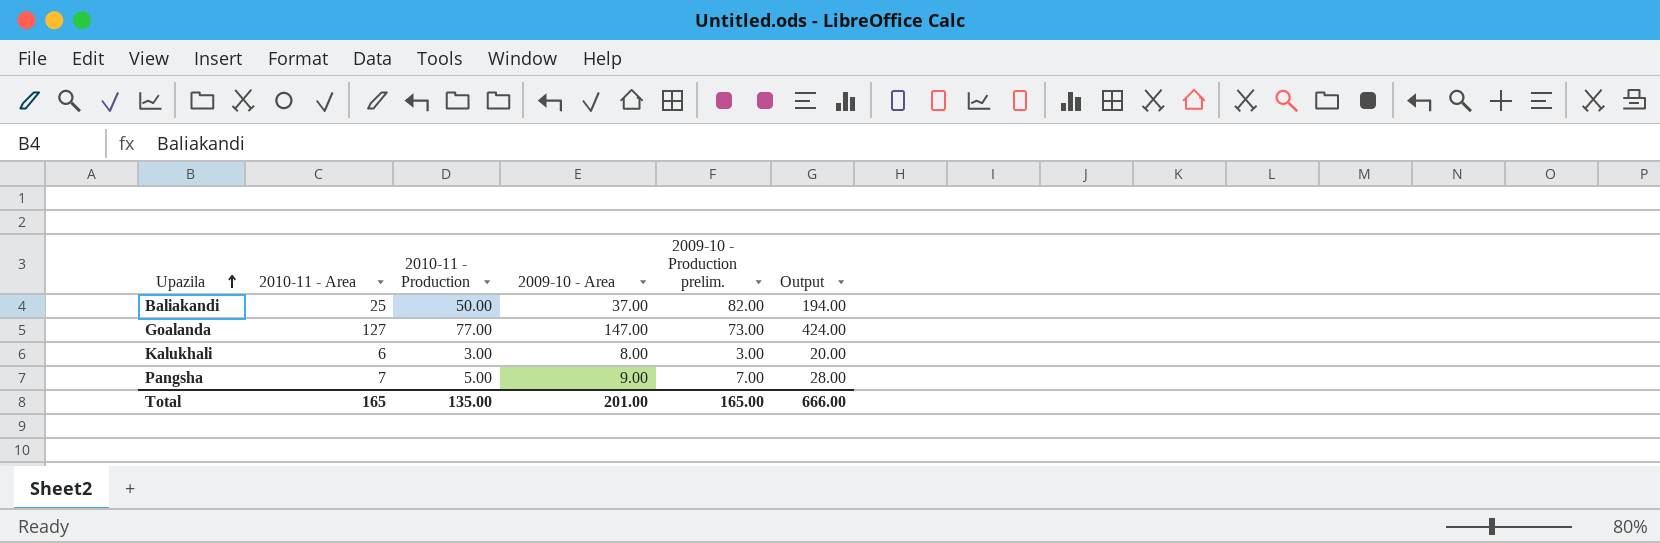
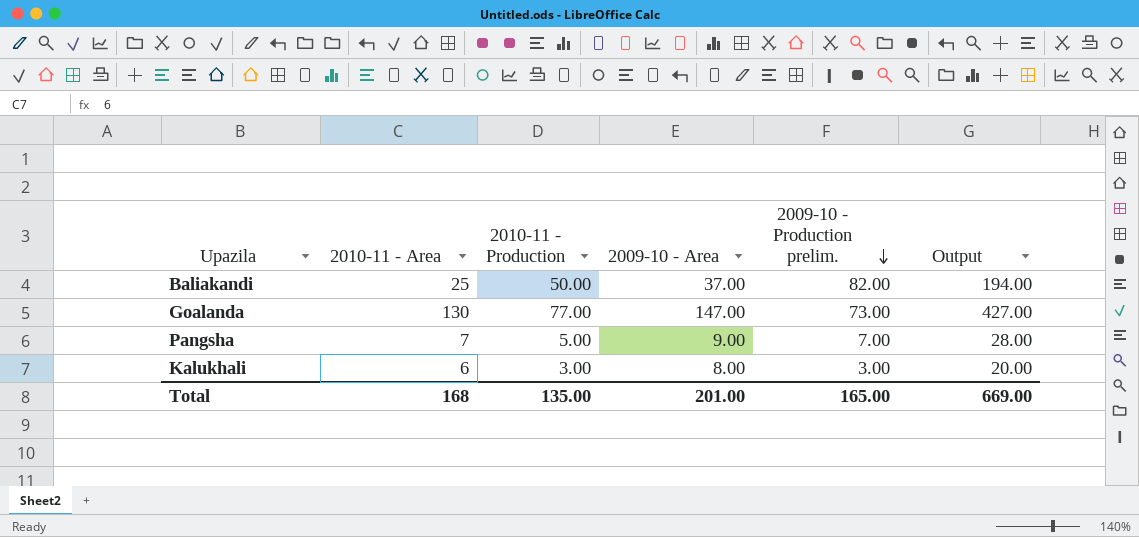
row order: Upazila ascending -> 2009-10 - Production prelim. descending
Goalanda | 2010-11 - Area: 127 -> 130
Goalanda | Output: 424.00 -> 427.00
Total | 2010-11 - Area: 165 -> 168
Total | Output: 666.00 -> 669.00

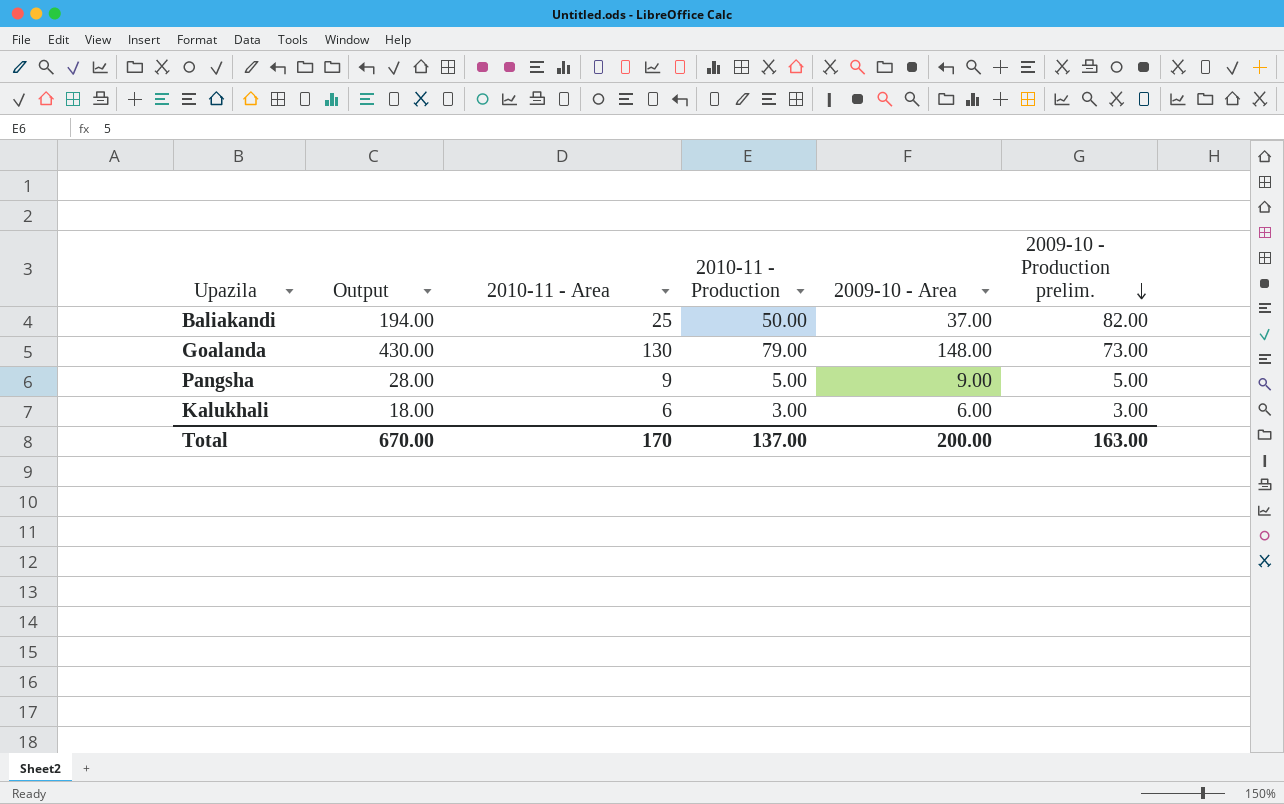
column Output | position: 6 -> 2
Goalanda | Output: 427.00 -> 430.00
Goalanda | 2010-11 - Production: 77.00 -> 79.00
Goalanda | 2009-10 - Area: 147.00 -> 148.00
Pangsha | 2010-11 - Area: 7 -> 9
Pangsha | 2009-10 - Production prelim.: 7.00 -> 5.00
Kalukhali | Output: 20.00 -> 18.00
Kalukhali | 2009-10 - Area: 8.00 -> 6.00
Total | Output: 669.00 -> 670.00
Total | 2010-11 - Area: 168 -> 170
Total | 2010-11 - Production: 135.00 -> 137.00
Total | 2009-10 - Area: 201.00 -> 200.00
Total | 2009-10 - Production prelim.: 165.00 -> 163.00

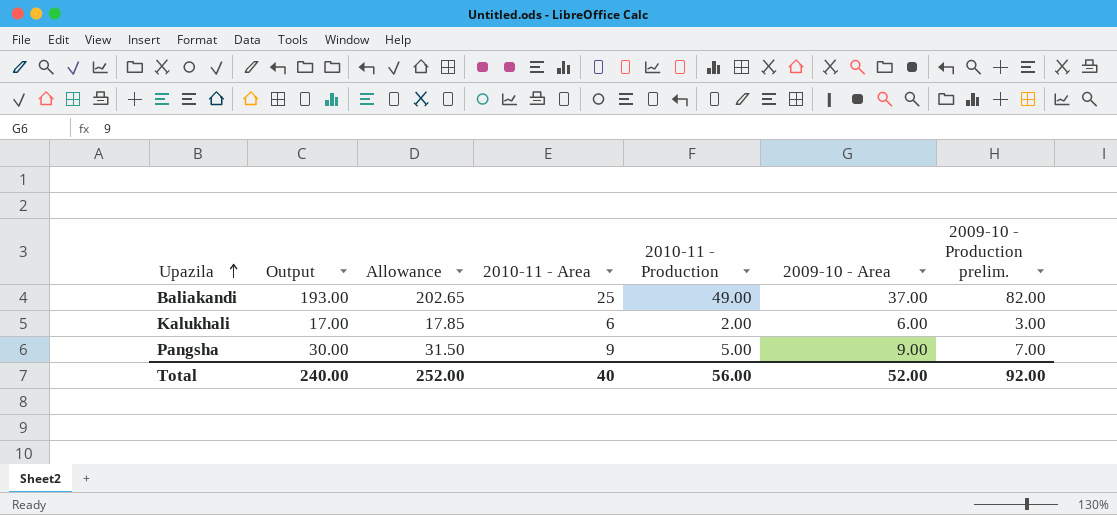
row order: 2009-10 - Production prelim. descending -> Upazila ascending
column Allowance | formula: none -> [Output] * 1.05
row Goalanda: 430.00 | 130 | 79.00 | 148.00 | 73.00 -> none
Baliakandi | Output: 194.00 -> 193.00
Baliakandi | 2010-11 - Production: 50.00 -> 49.00
Kalukhali | Output: 18.00 -> 17.00
Kalukhali | 2010-11 - Production: 3.00 -> 2.00
Pangsha | Output: 28.00 -> 30.00
Pangsha | 2009-10 - Production prelim.: 5.00 -> 7.00
Total | Output: 670.00 -> 240.00
Total | 2010-11 - Area: 170 -> 40
Total | 2010-11 - Production: 137.00 -> 56.00
Total | 2009-10 - Area: 200.00 -> 52.00
Total | 2009-10 - Production prelim.: 163.00 -> 92.00

